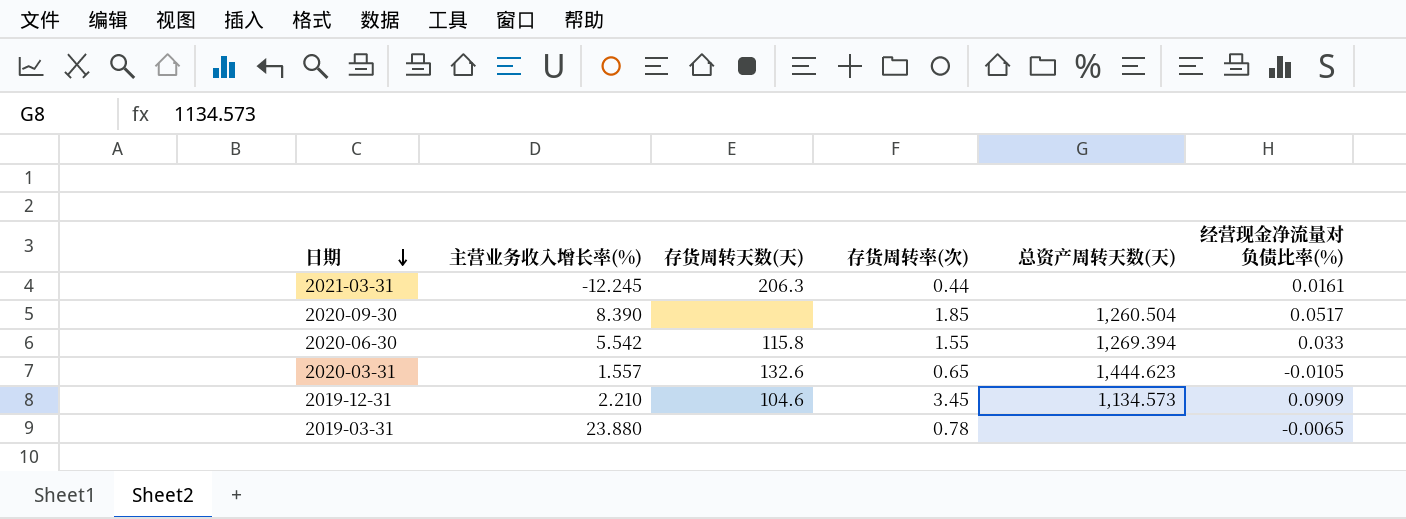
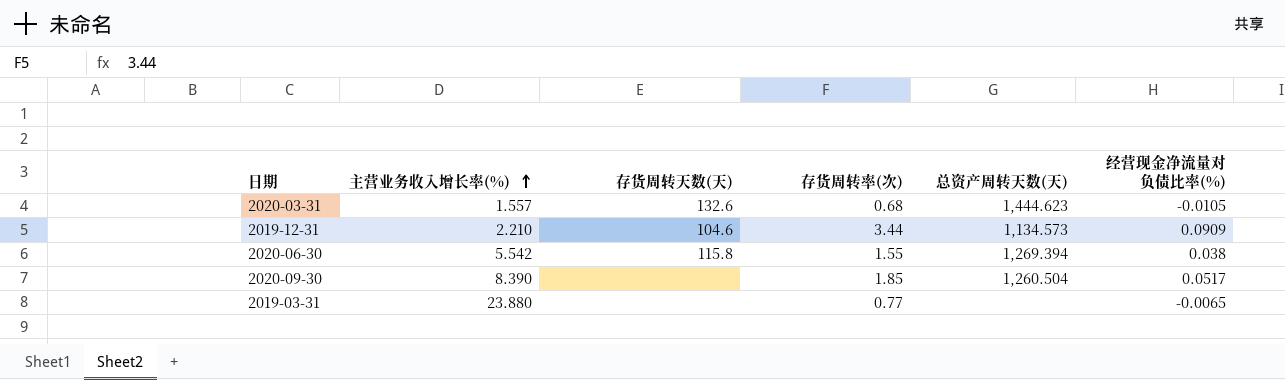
row order: 日期 descending -> 主营业务收入增长率(%) ascending
row 2021-03-31: -12.245 | 206.3 | 0.44 | none | 0.0161 -> none
2020-03-31 | 存货周转率(次): 0.65 -> 0.68
2019-12-31 | 存货周转率(次): 3.45 -> 3.44
2020-06-30 | 经营现金净流量对负债比率(%): 0.033 -> 0.038
2019-03-31 | 存货周转率(次): 0.78 -> 0.77

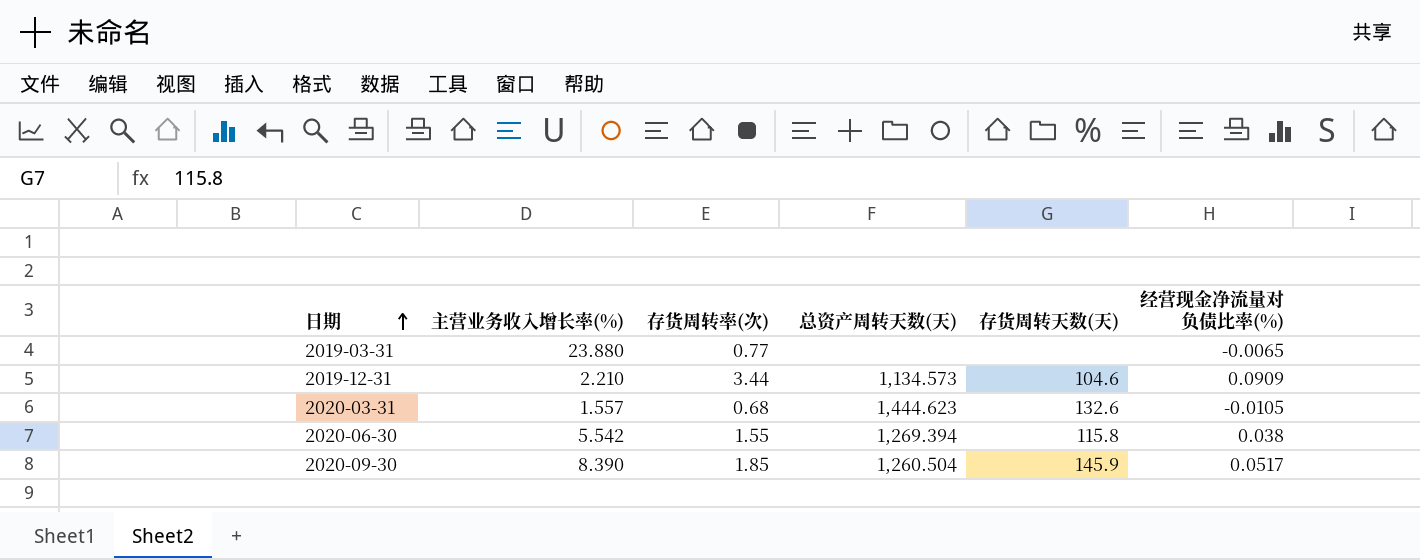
row order: 主营业务收入增长率(%) ascending -> 日期 ascending
column 存货周转天数(天) | position: 3 -> 5
2020-09-30 | 存货周转天数(天): none -> 145.9

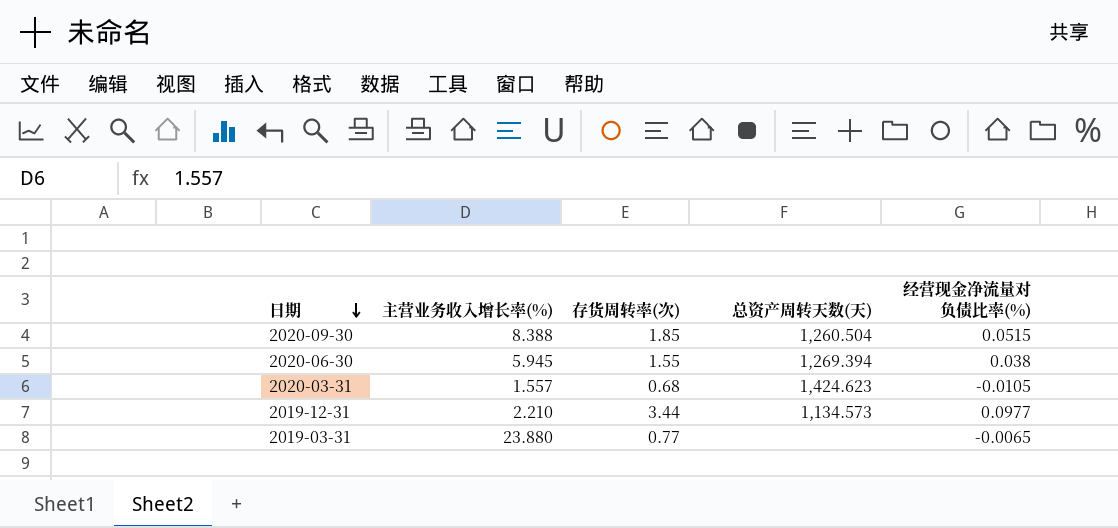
row order: 日期 ascending -> 日期 descending
column 存货周转天数(天) | position: 5 -> none
2020-09-30 | 主营业务收入增长率(%): 8.390 -> 8.388
2020-09-30 | 经营现金净流量对负债比率(%): 0.0517 -> 0.0515
2020-06-30 | 主营业务收入增长率(%): 5.542 -> 5.945
2020-03-31 | 总资产周转天数(天): 1,444.623 -> 1,424.623
2019-12-31 | 经营现金净流量对负债比率(%): 0.0909 -> 0.0977

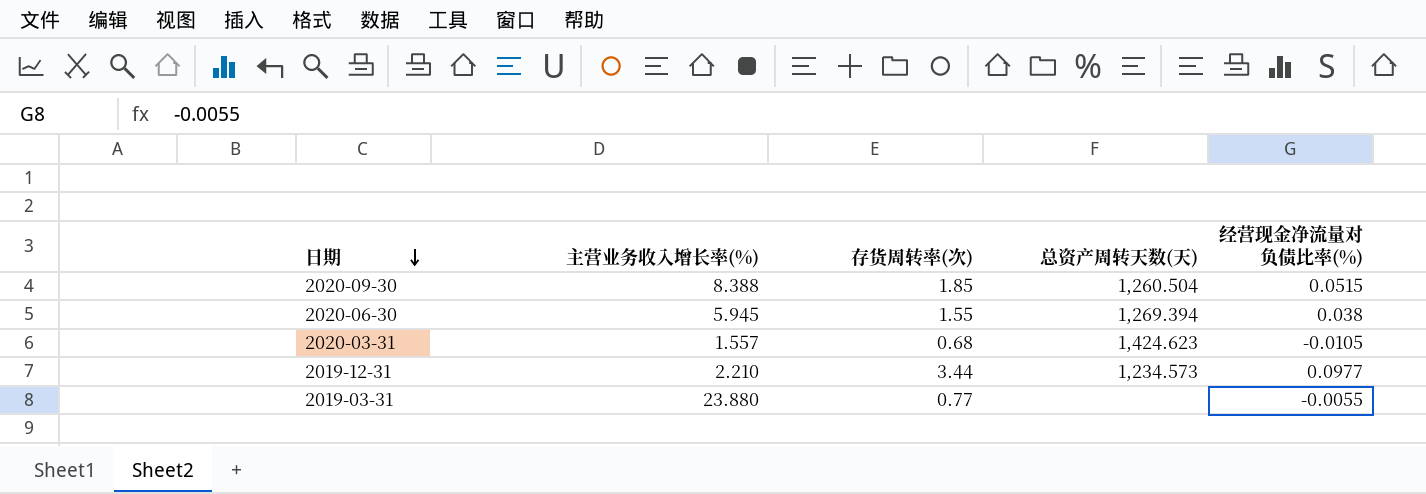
2019-12-31 | 总资产周转天数(天): 1,134.573 -> 1,234.573
2019-03-31 | 经营现金净流量对负债比率(%): -0.0065 -> -0.0055

